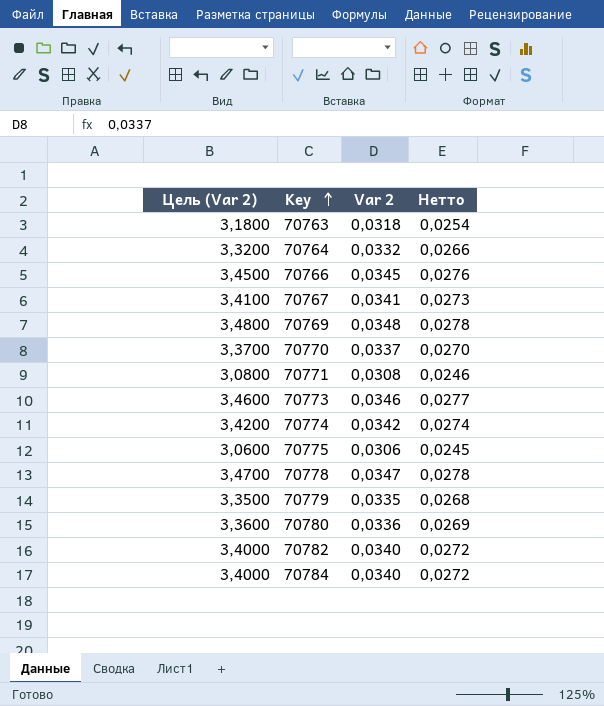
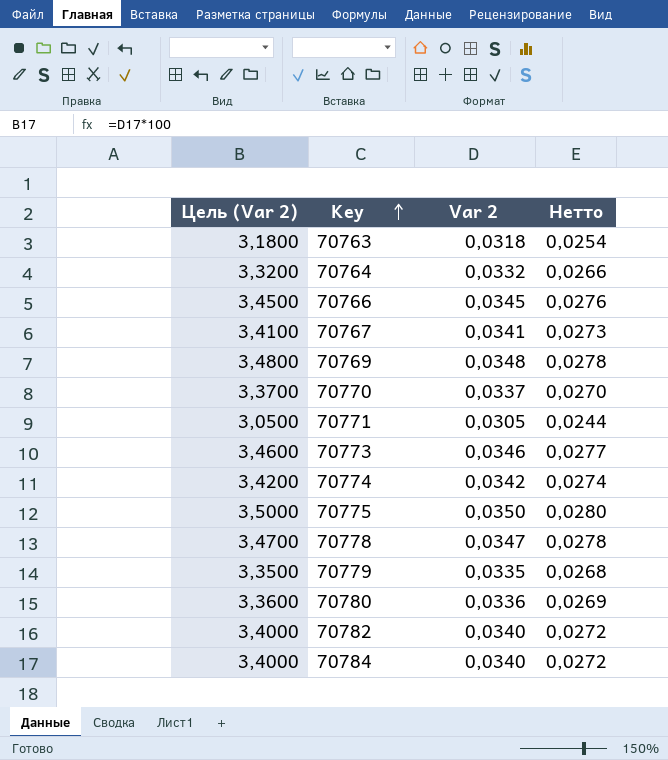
70771 | Цель (Var 2): 3,0800 -> 3,0500
70771 | Var 2: 0,0308 -> 0,0305
70771 | Нетто: 0,0246 -> 0,0244
70775 | Цель (Var 2): 3,0600 -> 3,5000
70775 | Var 2: 0,0306 -> 0,0350
70775 | Нетто: 0,0245 -> 0,0280

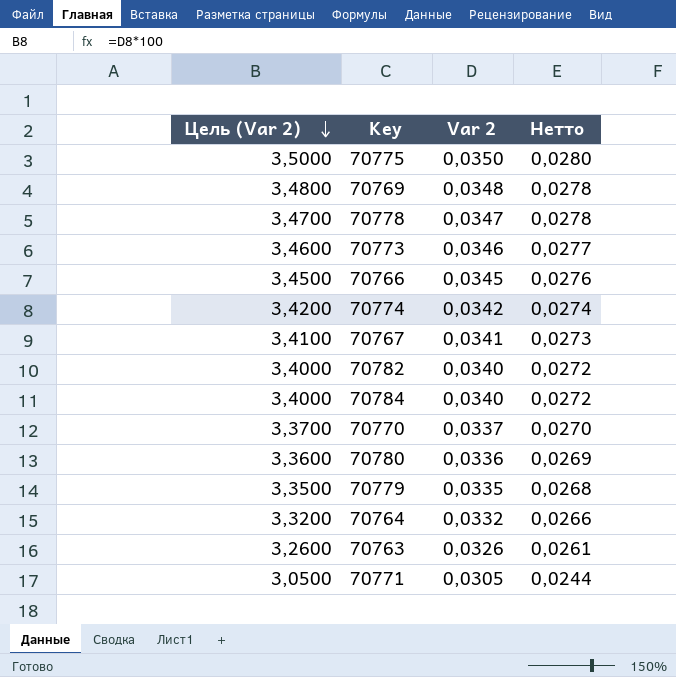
row order: Key ascending -> Цель (Var 2) descending
70763 | Цель (Var 2): 3,1800 -> 3,2600
70763 | Var 2: 0,0318 -> 0,0326
70763 | Нетто: 0,0254 -> 0,0261

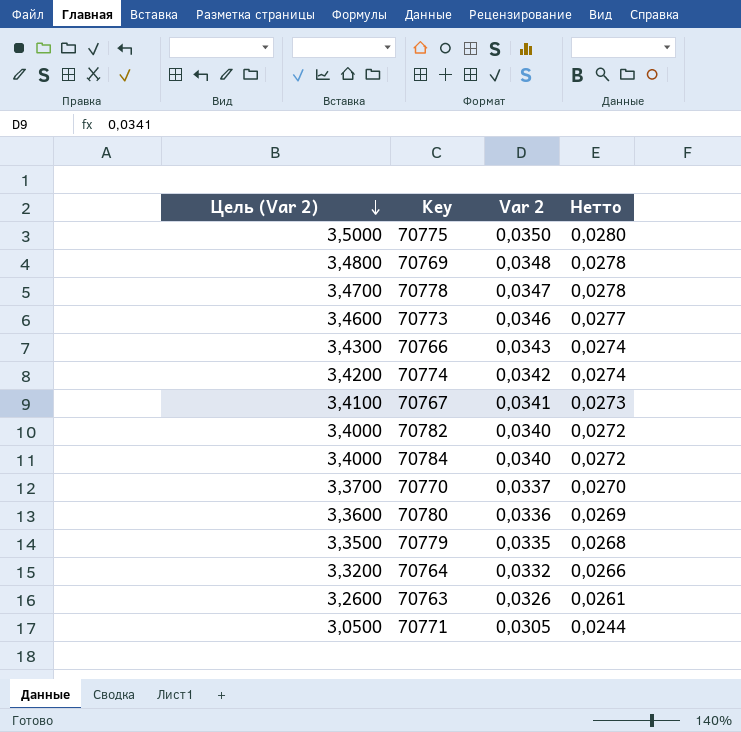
70766 | Цель (Var 2): 3,4500 -> 3,4300
70766 | Var 2: 0,0345 -> 0,0343
70766 | Нетто: 0,0276 -> 0,0274

